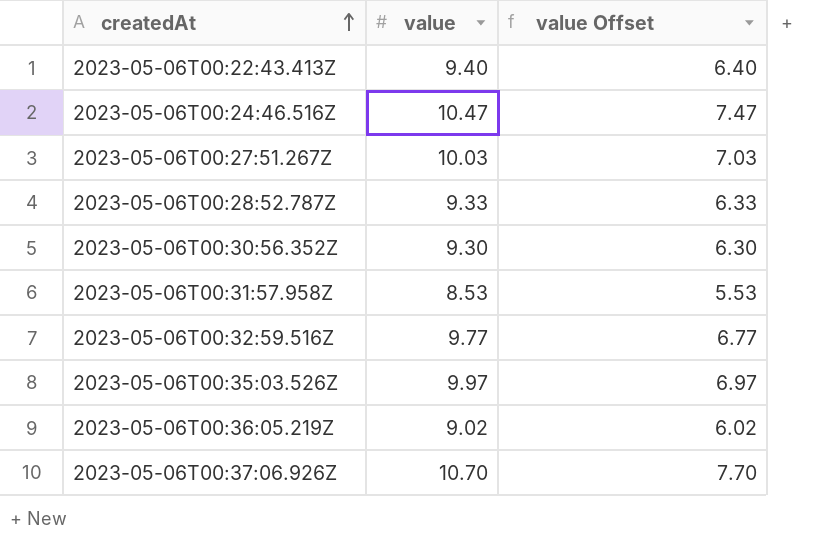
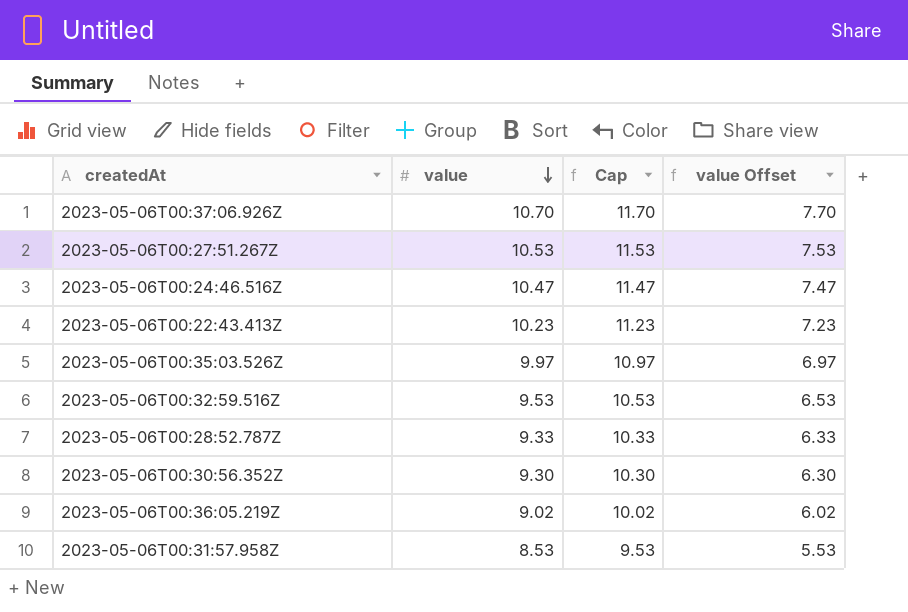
row order: createdAt ascending -> value descending
column Cap | formula: none -> [value] + 1
2023-05-06T00:27:51.267Z | value: 10.03 -> 10.53
2023-05-06T00:27:51.267Z | value Offset: 7.03 -> 7.53
2023-05-06T00:22:43.413Z | value: 9.40 -> 10.23
2023-05-06T00:22:43.413Z | value Offset: 6.40 -> 7.23
2023-05-06T00:32:59.516Z | value: 9.77 -> 9.53
2023-05-06T00:32:59.516Z | value Offset: 6.77 -> 6.53

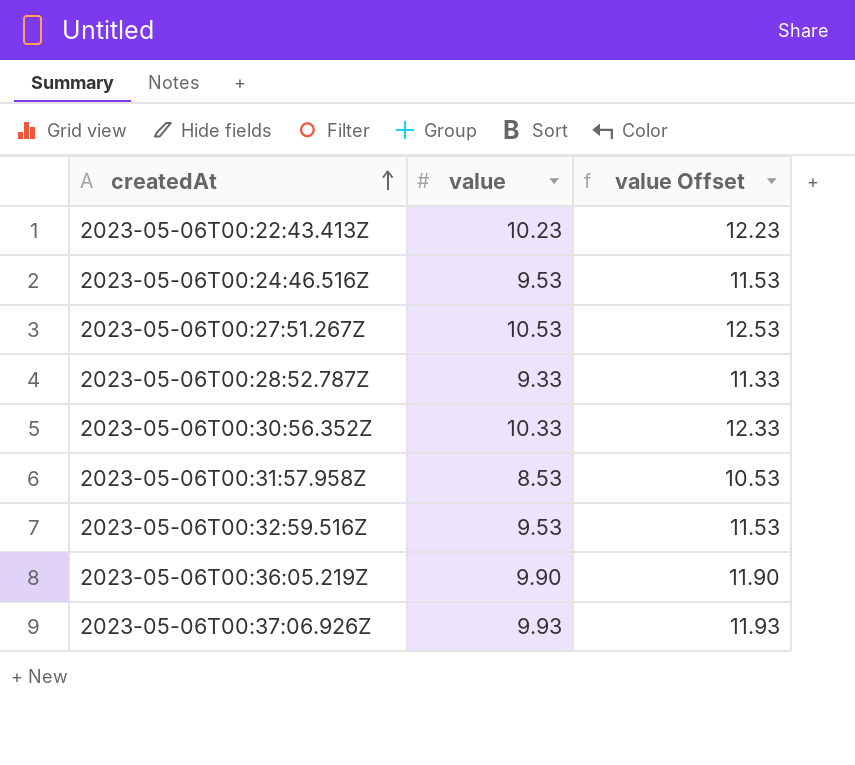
row order: value descending -> createdAt ascending
column Cap | formula: [value] + 1 -> none
column value Offset | formula: [value] - 3 -> [value] + 2
row 2023-05-06T00:35:03.526Z: 9.97 | 10.97 | 6.97 -> none
2023-05-06T00:24:46.516Z | value: 10.47 -> 9.53
2023-05-06T00:30:56.352Z | value: 9.30 -> 10.33
2023-05-06T00:36:05.219Z | value: 9.02 -> 9.90
2023-05-06T00:37:06.926Z | value: 10.70 -> 9.93

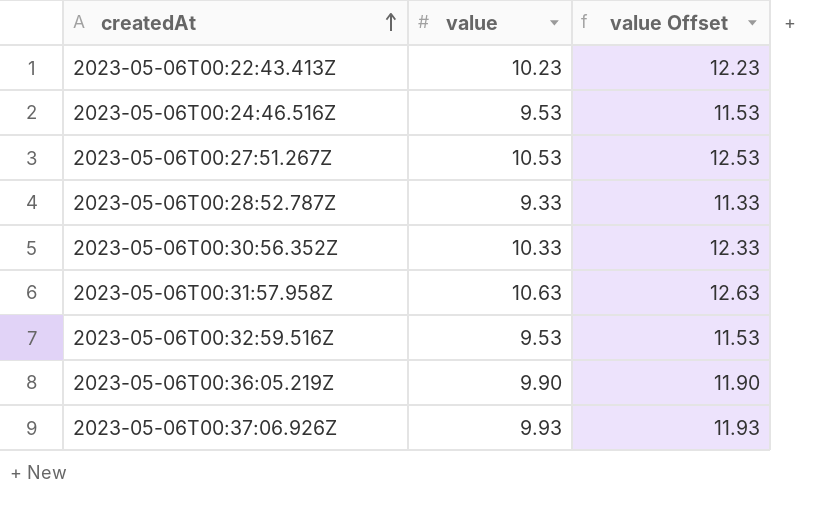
2023-05-06T00:31:57.958Z | value: 8.53 -> 10.63
2023-05-06T00:31:57.958Z | value Offset: 10.53 -> 12.63

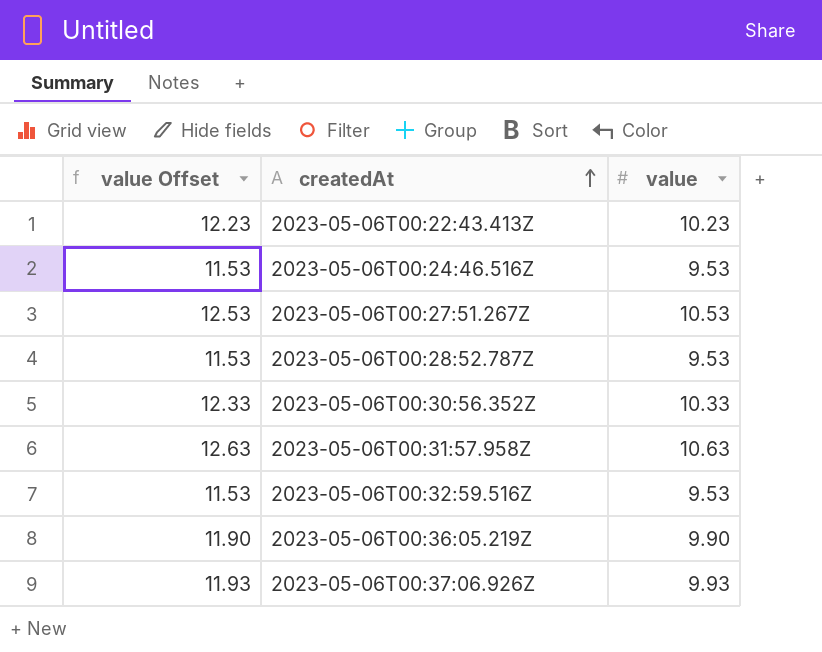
column value Offset | position: 3 -> 1
2023-05-06T00:28:52.787Z | value Offset: 11.33 -> 11.53
2023-05-06T00:28:52.787Z | value: 9.33 -> 9.53

